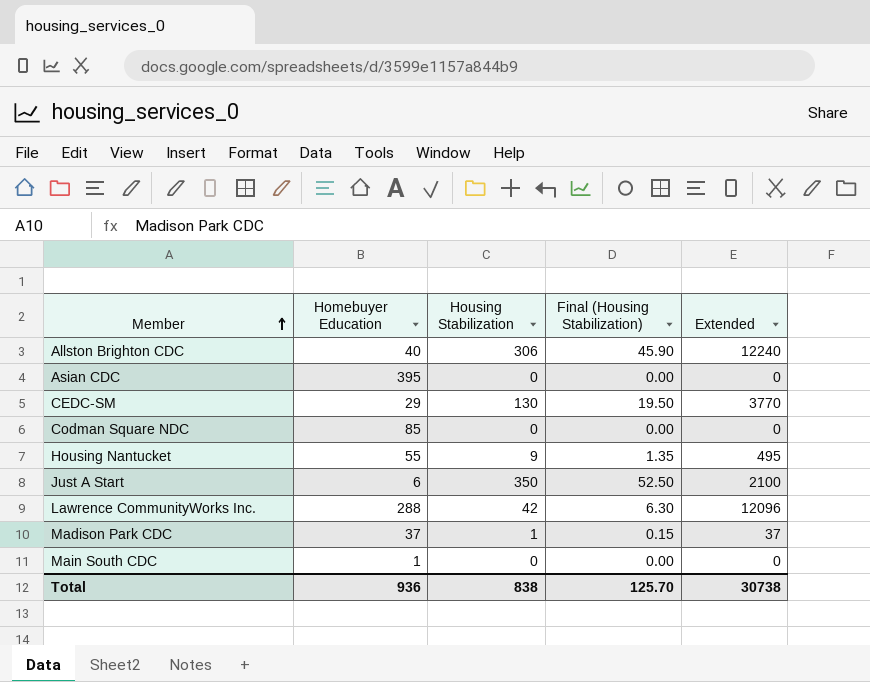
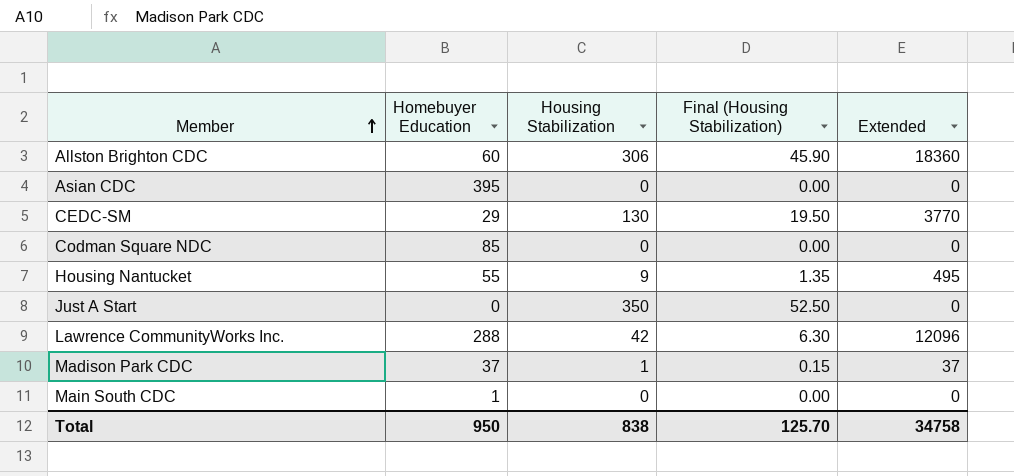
Allston Brighton CDC | Homebuyer Education: 40 -> 60
Allston Brighton CDC | Extended: 12240 -> 18360
Just A Start | Homebuyer Education: 6 -> 0
Just A Start | Extended: 2100 -> 0
Total | Homebuyer Education: 936 -> 950
Total | Extended: 30738 -> 34758

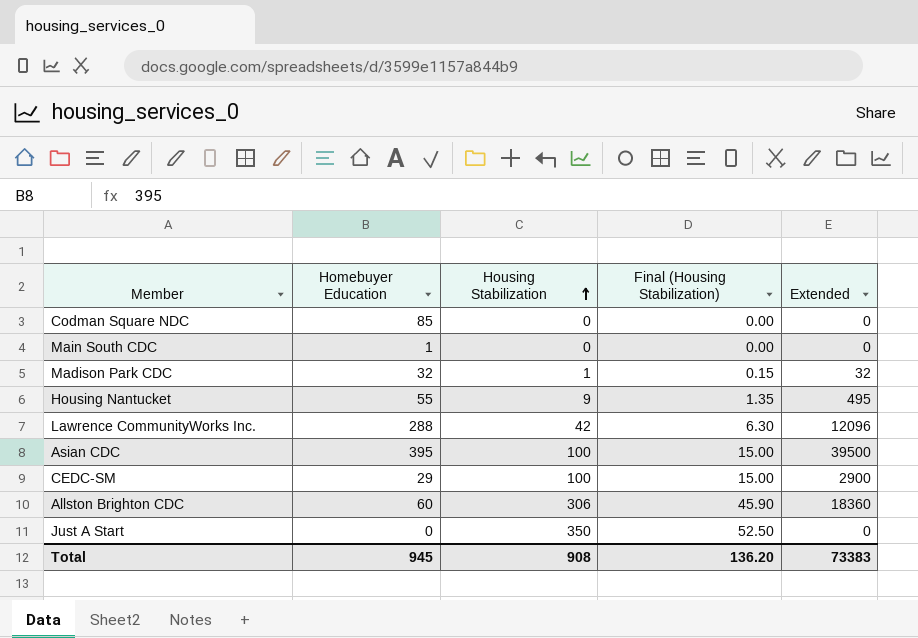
row order: Member ascending -> Housing Stabilization ascending
Madison Park CDC | Homebuyer Education: 37 -> 32
Madison Park CDC | Extended: 37 -> 32
Asian CDC | Housing Stabilization: 0 -> 100
Asian CDC | Final (Housing Stabilization): 0.00 -> 15.00
Asian CDC | Extended: 0 -> 39500
CEDC-SM | Housing Stabilization: 130 -> 100
CEDC-SM | Final (Housing Stabilization): 19.50 -> 15.00
CEDC-SM | Extended: 3770 -> 2900
Total | Homebuyer Education: 950 -> 945
Total | Housing Stabilization: 838 -> 908
Total | Final (Housing Stabilization): 125.70 -> 136.20
Total | Extended: 34758 -> 73383

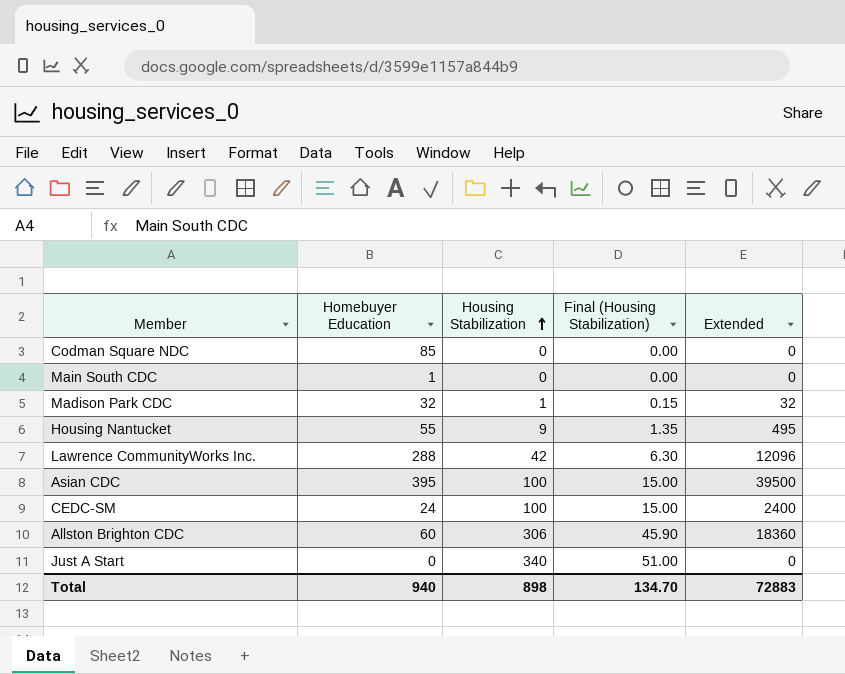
CEDC-SM | Homebuyer Education: 29 -> 24
CEDC-SM | Extended: 2900 -> 2400
Just A Start | Housing Stabilization: 350 -> 340
Just A Start | Final (Housing Stabilization): 52.50 -> 51.00
Total | Homebuyer Education: 945 -> 940
Total | Housing Stabilization: 908 -> 898
Total | Final (Housing Stabilization): 136.20 -> 134.70
Total | Extended: 73383 -> 72883

